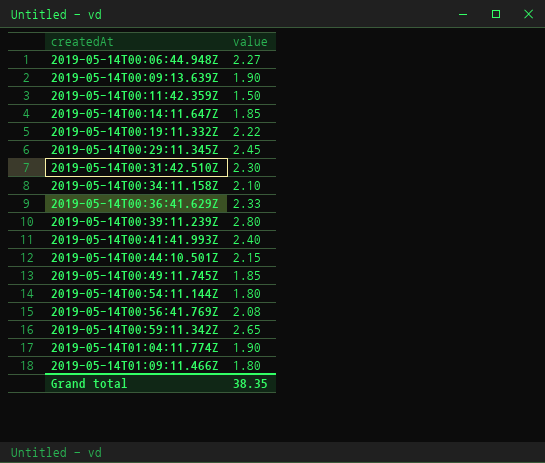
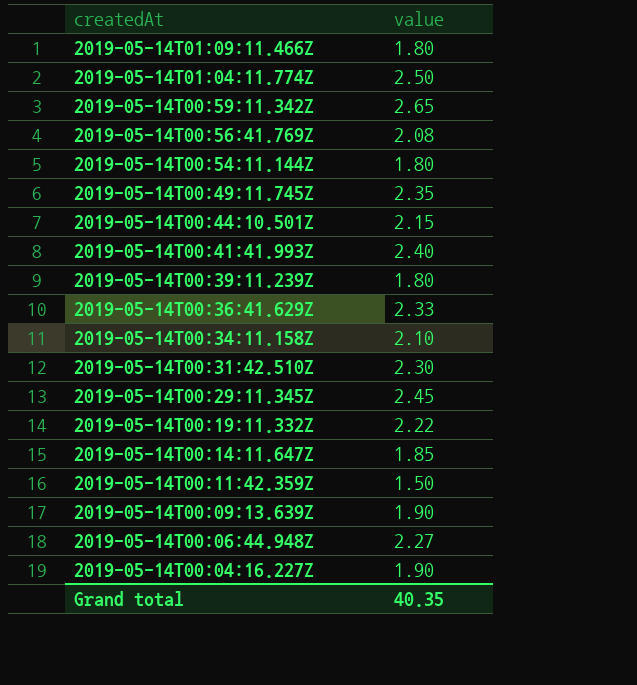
row order: createdAt ascending -> createdAt descending
2019-05-14T01:04:11.774Z | value: 1.90 -> 2.50
2019-05-14T00:49:11.745Z | value: 1.85 -> 2.35
2019-05-14T00:39:11.239Z | value: 2.80 -> 1.80
row 2019-05-14T00:04:16.227Z: none -> 1.90
Grand total | value: 38.35 -> 40.35

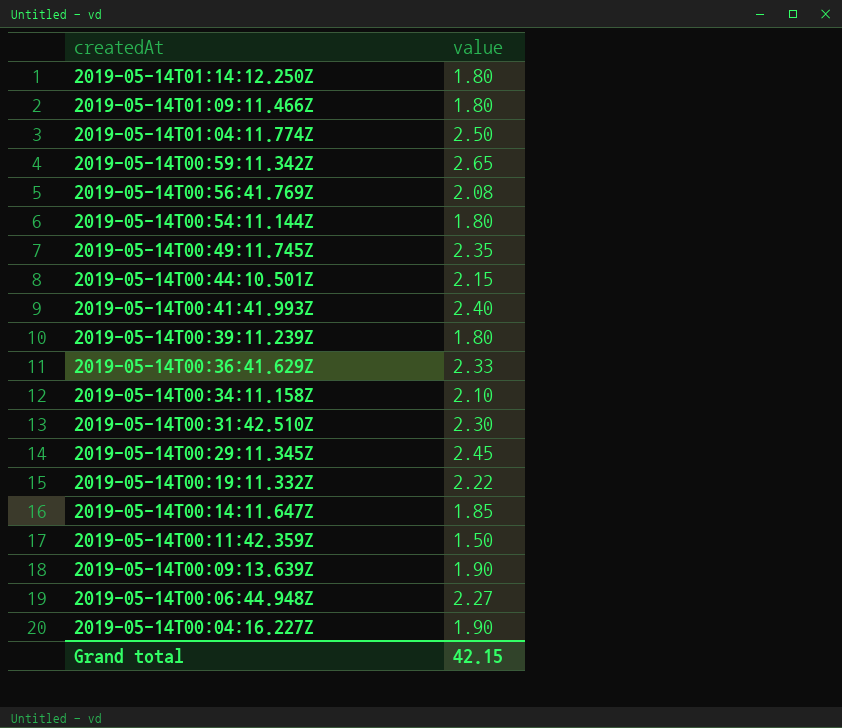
row 2019-05-14T01:14:12.250Z: none -> 1.80
Grand total | value: 40.35 -> 42.15

